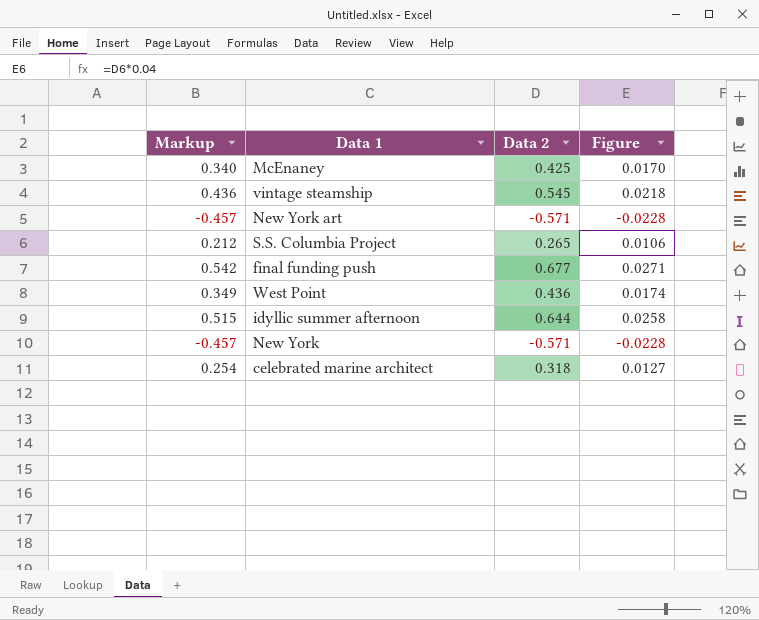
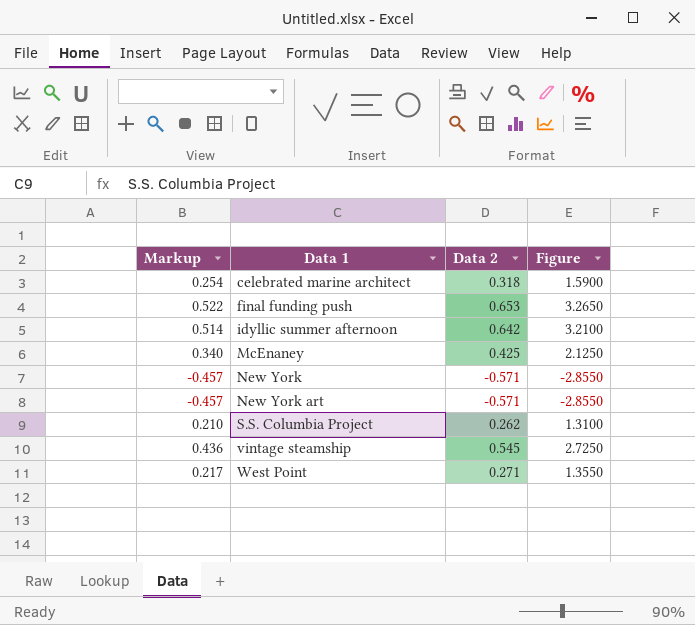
row order: none -> Data 1 ascending
column Figure | formula: [Data 2] * 0.04 -> [Data 2] * 5
final funding push | Markup: 0.542 -> 0.522
final funding push | Data 2: 0.677 -> 0.653
idyllic summer afternoon | Markup: 0.515 -> 0.514
idyllic summer afternoon | Data 2: 0.644 -> 0.642
S.S. Columbia Project | Markup: 0.212 -> 0.210
S.S. Columbia Project | Data 2: 0.265 -> 0.262
West Point | Markup: 0.349 -> 0.217
West Point | Data 2: 0.436 -> 0.271

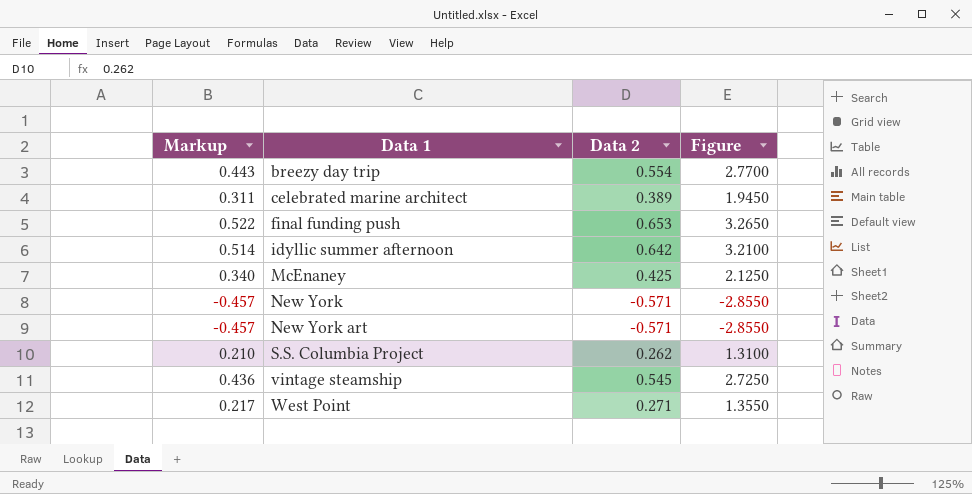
row breezy day trip: none -> 0.443 | 0.554 | 2.7700
celebrated marine architect | Markup: 0.254 -> 0.311
celebrated marine architect | Data 2: 0.318 -> 0.389
celebrated marine architect | Figure: 1.5900 -> 1.9450

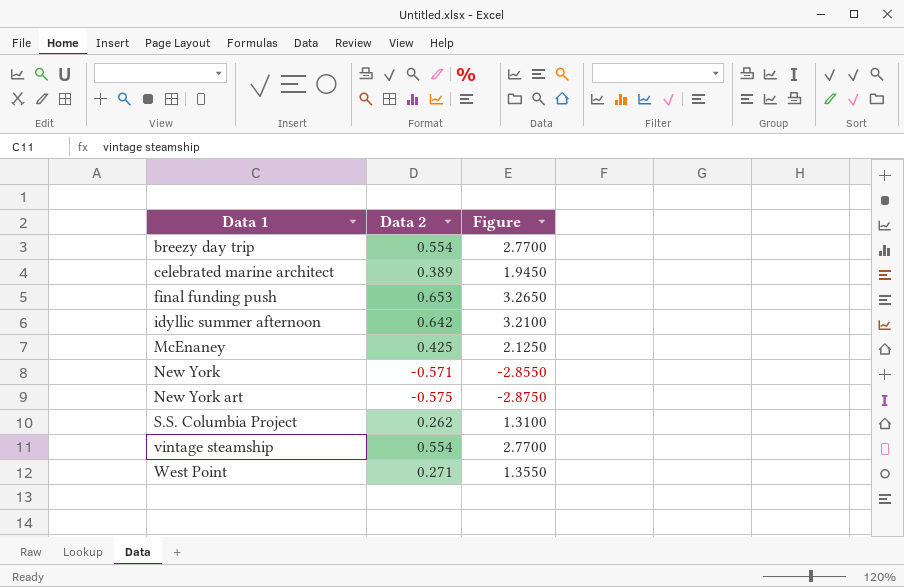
column Markup | formula: [Data 2] * 0.8 -> none
New York art | Data 2: -0.571 -> -0.575
New York art | Figure: -2.8550 -> -2.8750
vintage steamship | Data 2: 0.545 -> 0.554
vintage steamship | Figure: 2.7250 -> 2.7700

